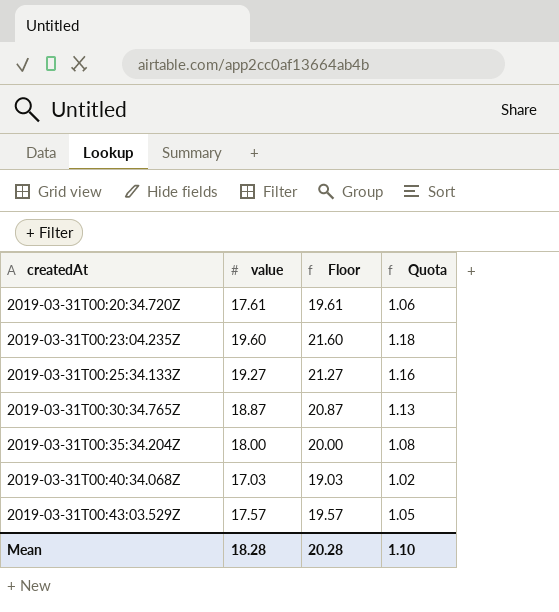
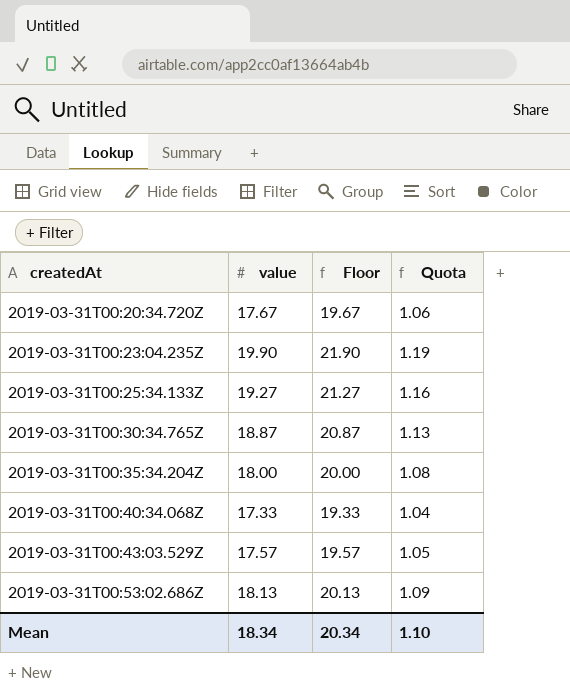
2019-03-31T00:20:34.720Z | value: 17.61 -> 17.67
2019-03-31T00:20:34.720Z | Floor: 19.61 -> 19.67
2019-03-31T00:23:04.235Z | value: 19.60 -> 19.90
2019-03-31T00:23:04.235Z | Floor: 21.60 -> 21.90
2019-03-31T00:23:04.235Z | Quota: 1.18 -> 1.19
2019-03-31T00:40:34.068Z | value: 17.03 -> 17.33
2019-03-31T00:40:34.068Z | Floor: 19.03 -> 19.33
2019-03-31T00:40:34.068Z | Quota: 1.02 -> 1.04
row 2019-03-31T00:53:02.686Z: none -> 18.13 | 20.13 | 1.09
Mean | value: 18.28 -> 18.34
Mean | Floor: 20.28 -> 20.34

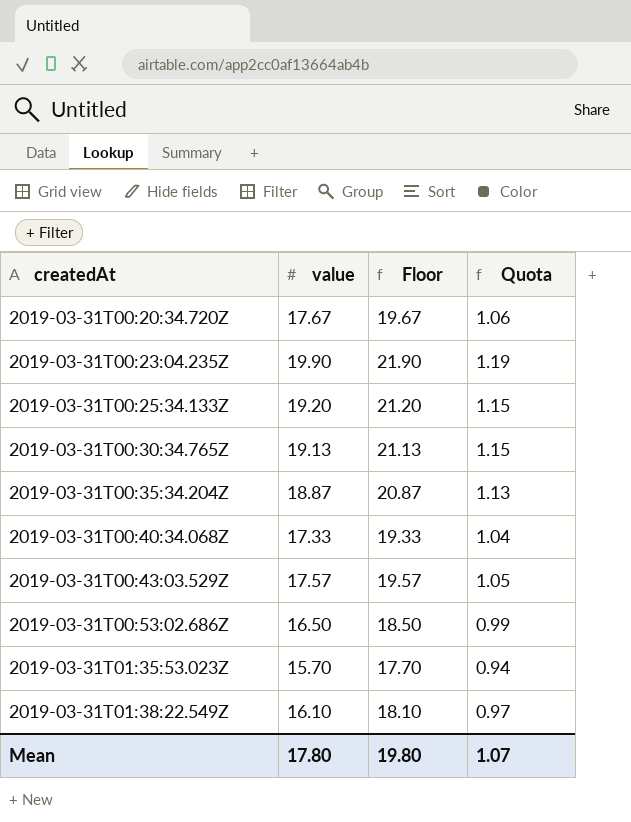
2019-03-31T00:25:34.133Z | value: 19.27 -> 19.20
2019-03-31T00:25:34.133Z | Floor: 21.27 -> 21.20
2019-03-31T00:25:34.133Z | Quota: 1.16 -> 1.15
2019-03-31T00:30:34.765Z | value: 18.87 -> 19.13
2019-03-31T00:30:34.765Z | Floor: 20.87 -> 21.13
2019-03-31T00:30:34.765Z | Quota: 1.13 -> 1.15
2019-03-31T00:35:34.204Z | value: 18.00 -> 18.87
2019-03-31T00:35:34.204Z | Floor: 20.00 -> 20.87
2019-03-31T00:35:34.204Z | Quota: 1.08 -> 1.13
2019-03-31T00:53:02.686Z | value: 18.13 -> 16.50
2019-03-31T00:53:02.686Z | Floor: 20.13 -> 18.50
2019-03-31T00:53:02.686Z | Quota: 1.09 -> 0.99
row 2019-03-31T01:35:53.023Z: none -> 15.70 | 17.70 | 0.94
row 2019-03-31T01:38:22.549Z: none -> 16.10 | 18.10 | 0.97
Mean | value: 18.34 -> 17.80
Mean | Floor: 20.34 -> 19.80
Mean | Quota: 1.10 -> 1.07

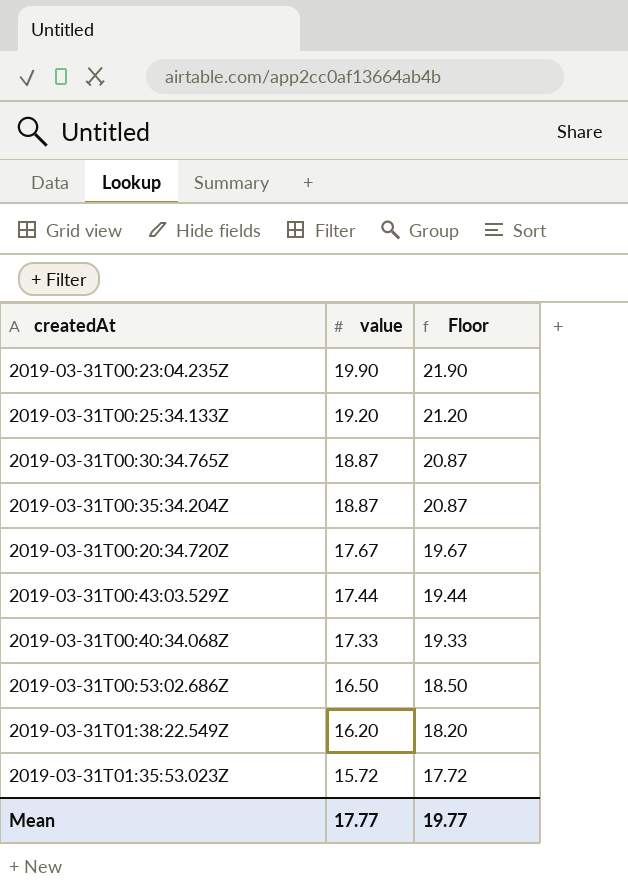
row order: createdAt ascending -> value descending
column Quota | formula: [value] * 0.06 -> none
2019-03-31T00:30:34.765Z | value: 19.13 -> 18.87
2019-03-31T00:30:34.765Z | Floor: 21.13 -> 20.87
2019-03-31T00:43:03.529Z | value: 17.57 -> 17.44
2019-03-31T00:43:03.529Z | Floor: 19.57 -> 19.44
2019-03-31T01:38:22.549Z | value: 16.10 -> 16.20
2019-03-31T01:38:22.549Z | Floor: 18.10 -> 18.20
2019-03-31T01:35:53.023Z | value: 15.70 -> 15.72
2019-03-31T01:35:53.023Z | Floor: 17.70 -> 17.72
Mean | value: 17.80 -> 17.77
Mean | Floor: 19.80 -> 19.77

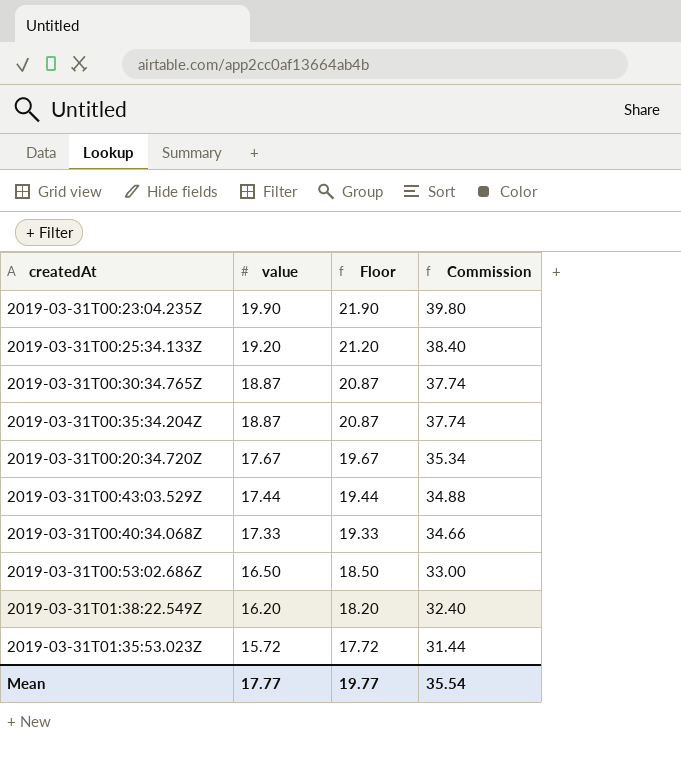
column Commission | formula: none -> [value] * 2

